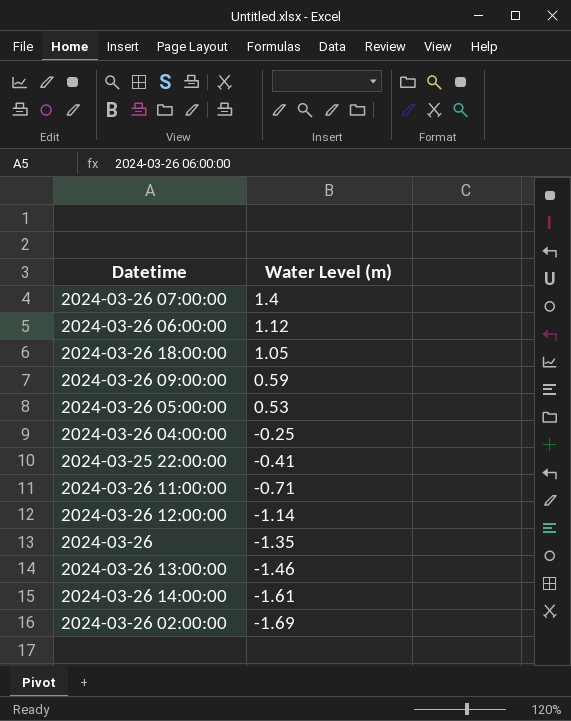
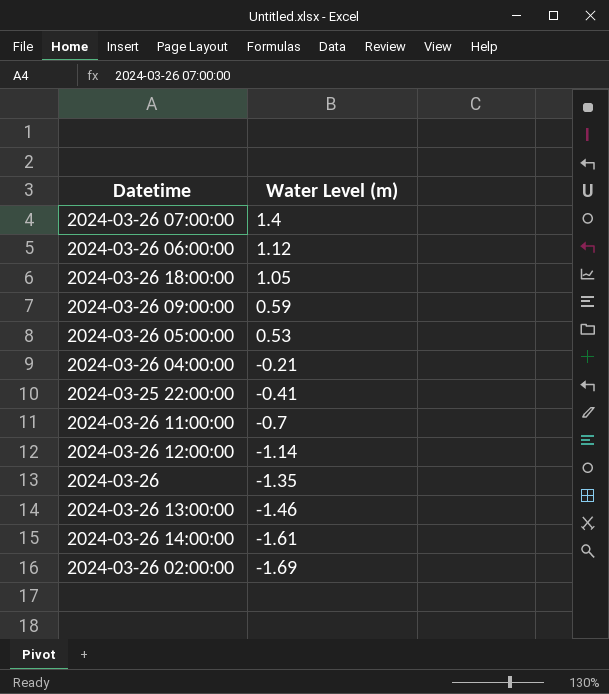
2024-03-26 04:00:00 | Water Level (m): -0.25 -> -0.21
2024-03-26 11:00:00 | Water Level (m): -0.71 -> -0.7

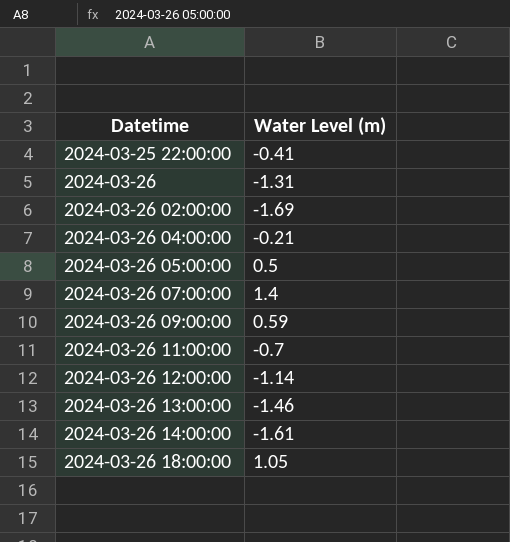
row order: Water Level (m) descending -> Datetime ascending
row 2024-03-26 06:00:00: 1.12 -> none
2024-03-26 | Water Level (m): -1.35 -> -1.31
2024-03-26 05:00:00 | Water Level (m): 0.53 -> 0.5

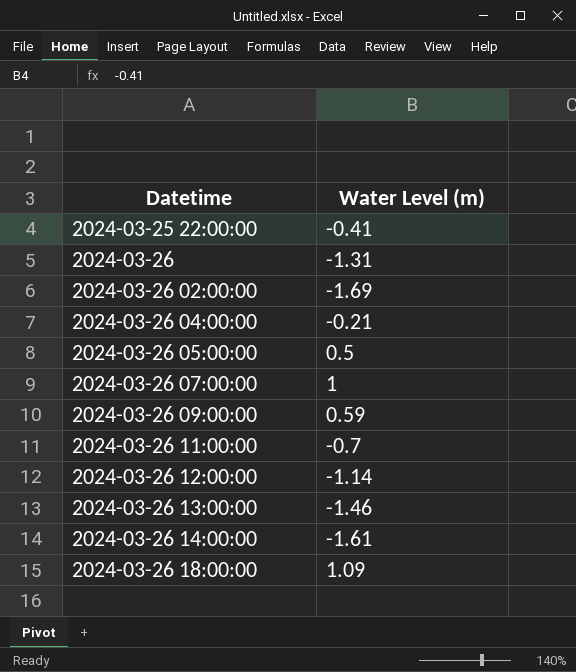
2024-03-26 07:00:00 | Water Level (m): 1.4 -> 1
2024-03-26 18:00:00 | Water Level (m): 1.05 -> 1.09

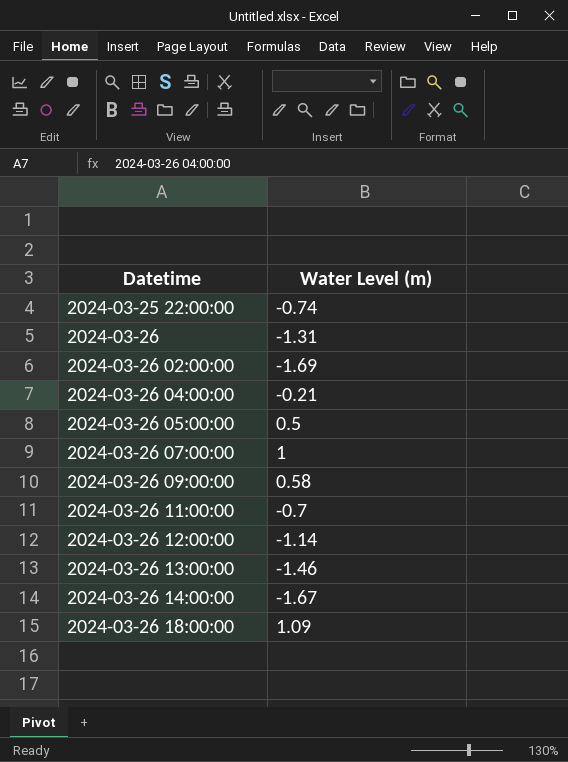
2024-03-25 22:00:00 | Water Level (m): -0.41 -> -0.74
2024-03-26 09:00:00 | Water Level (m): 0.59 -> 0.58
2024-03-26 14:00:00 | Water Level (m): -1.61 -> -1.67

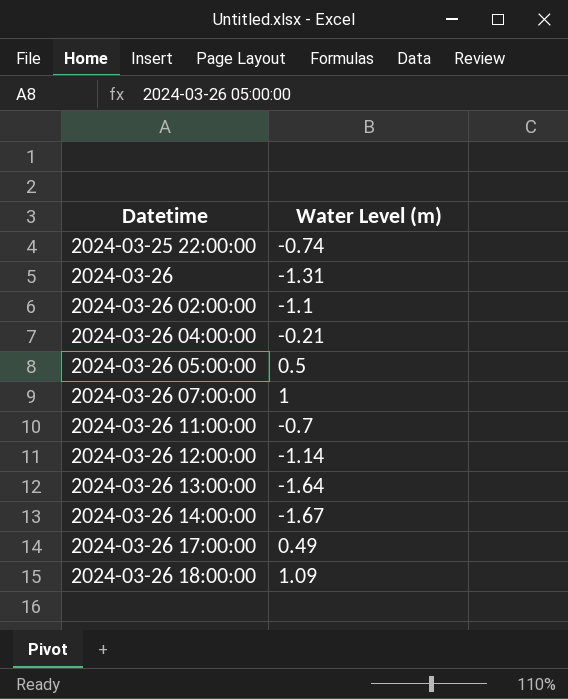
row 2024-03-26 09:00:00: 0.58 -> none
2024-03-26 02:00:00 | Water Level (m): -1.69 -> -1.1
2024-03-26 13:00:00 | Water Level (m): -1.46 -> -1.64
row 2024-03-26 17:00:00: none -> 0.49

